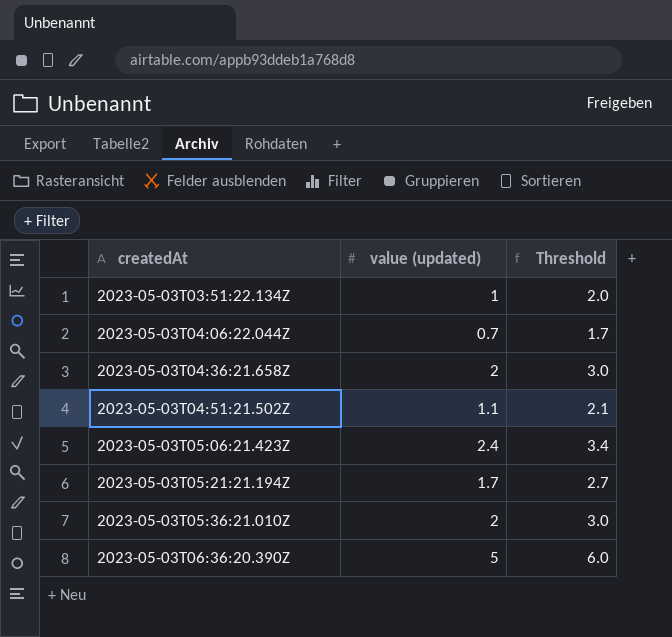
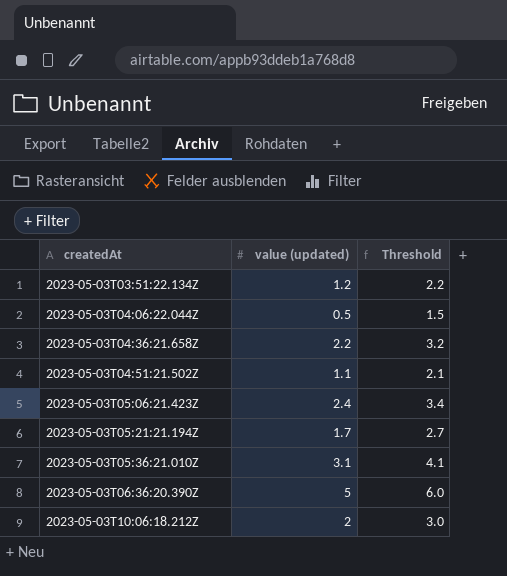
2023-05-03T03:51:22.134Z | value (updated): 1 -> 1.2
2023-05-03T03:51:22.134Z | Threshold: 2.0 -> 2.2
2023-05-03T04:06:22.044Z | value (updated): 0.7 -> 0.5
2023-05-03T04:06:22.044Z | Threshold: 1.7 -> 1.5
2023-05-03T04:36:21.658Z | value (updated): 2 -> 2.2
2023-05-03T04:36:21.658Z | Threshold: 3.0 -> 3.2
2023-05-03T05:36:21.010Z | value (updated): 2 -> 3.1
2023-05-03T05:36:21.010Z | Threshold: 3.0 -> 4.1
row 2023-05-03T10:06:18.212Z: none -> 2 | 3.0

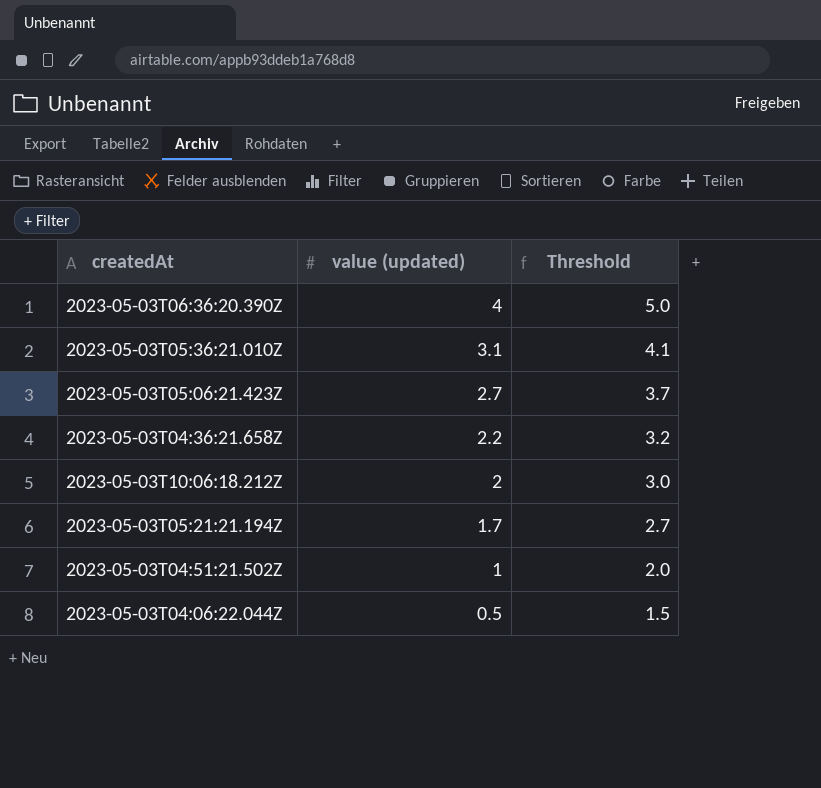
row order: createdAt ascending -> value (updated) descending
row 2023-05-03T03:51:22.134Z: 1.2 | 2.2 -> none
2023-05-03T06:36:20.390Z | value (updated): 5 -> 4
2023-05-03T06:36:20.390Z | Threshold: 6.0 -> 5.0
2023-05-03T05:06:21.423Z | value (updated): 2.4 -> 2.7
2023-05-03T05:06:21.423Z | Threshold: 3.4 -> 3.7
2023-05-03T04:51:21.502Z | value (updated): 1.1 -> 1
2023-05-03T04:51:21.502Z | Threshold: 2.1 -> 2.0

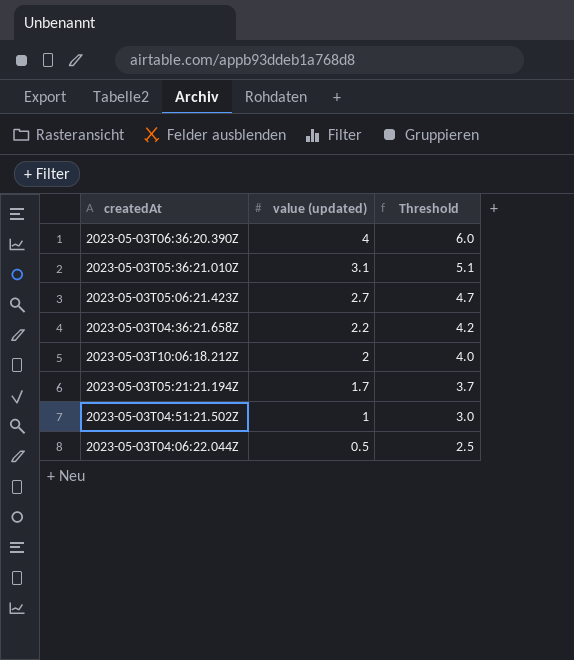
column Threshold | formula: [value (updated)] + 1 -> [value (updated)] + 2

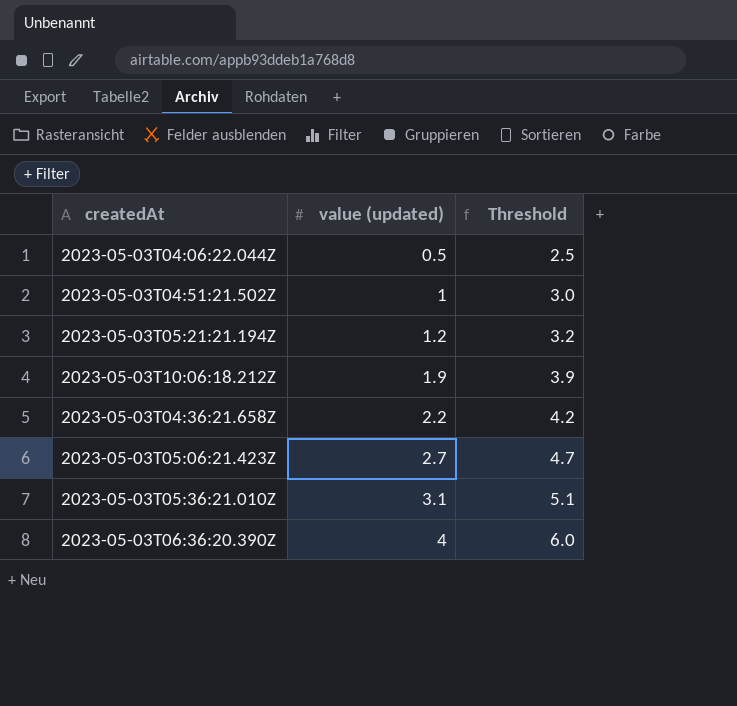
row order: value (updated) descending -> value (updated) ascending
2023-05-03T05:21:21.194Z | value (updated): 1.7 -> 1.2
2023-05-03T05:21:21.194Z | Threshold: 3.7 -> 3.2
2023-05-03T10:06:18.212Z | value (updated): 2 -> 1.9
2023-05-03T10:06:18.212Z | Threshold: 4.0 -> 3.9

